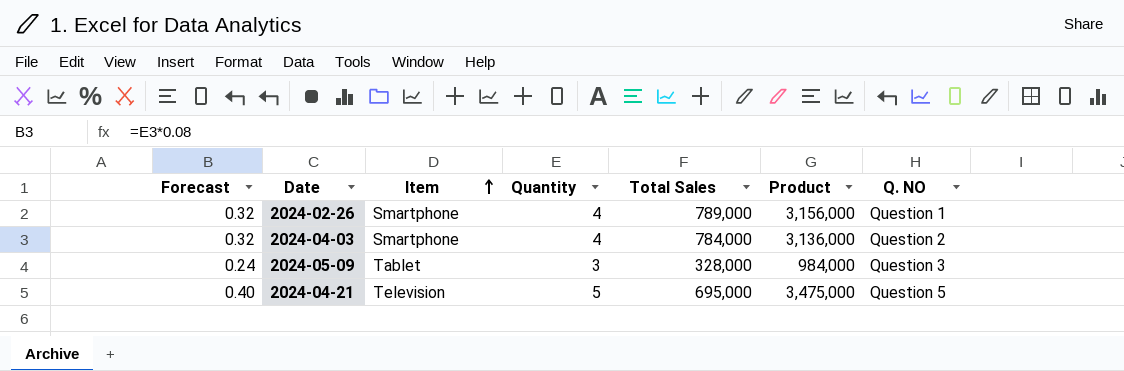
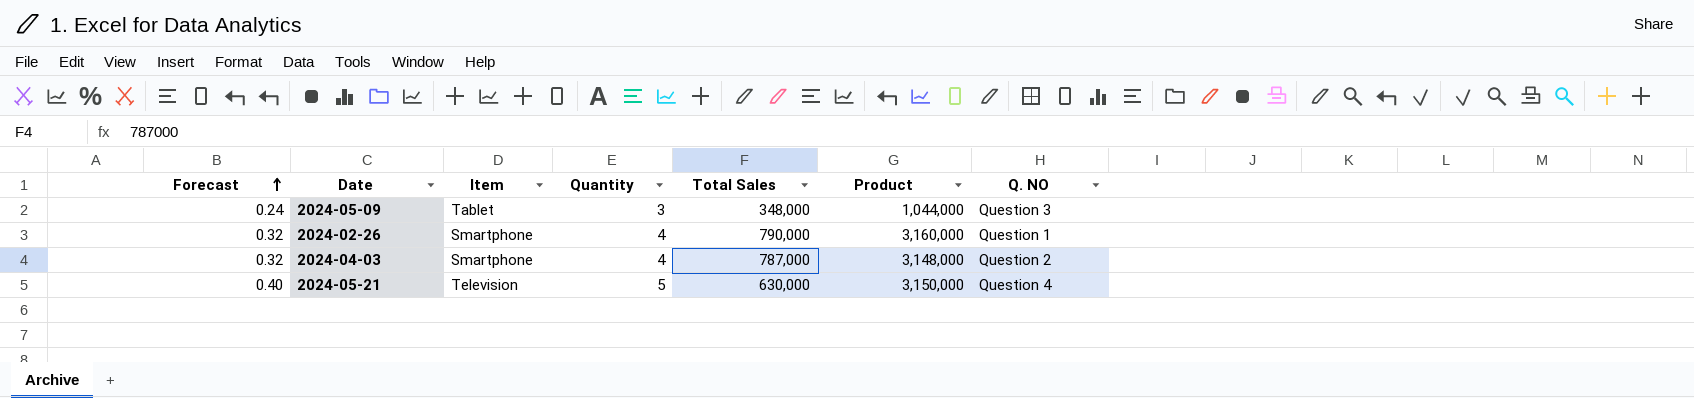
row order: Item ascending -> Forecast ascending
row 2024-04-21: 0.40 | Television | 5 | 695,000 | 3,475,000 | Question 5 -> none
2024-05-09 | Total Sales: 328,000 -> 348,000
2024-05-09 | Product: 984,000 -> 1,044,000
2024-02-26 | Total Sales: 789,000 -> 790,000
2024-02-26 | Product: 3,156,000 -> 3,160,000
2024-04-03 | Total Sales: 784,000 -> 787,000
2024-04-03 | Product: 3,136,000 -> 3,148,000
row 2024-05-21: none -> 0.40 | Television | 5 | 630,000 | 3,150,000 | Question 4

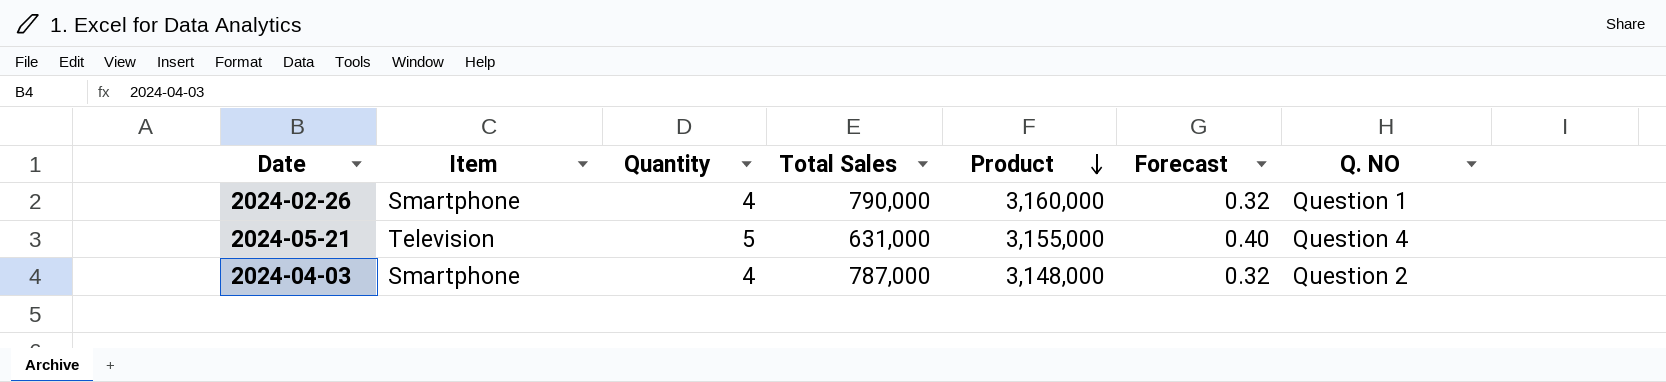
row order: Forecast ascending -> Product descending
column Forecast | position: 1 -> 6
row 2024-05-09: 0.24 | Tablet | 3 | 348,000 | 1,044,000 | Question 3 -> none
2024-05-21 | Total Sales: 630,000 -> 631,000
2024-05-21 | Product: 3,150,000 -> 3,155,000

